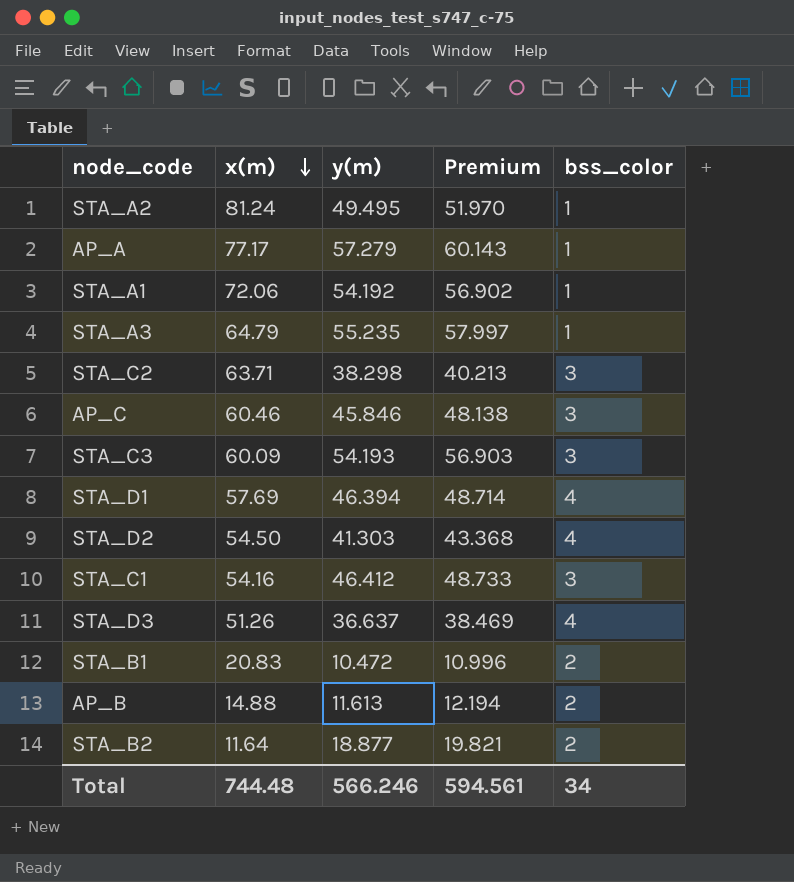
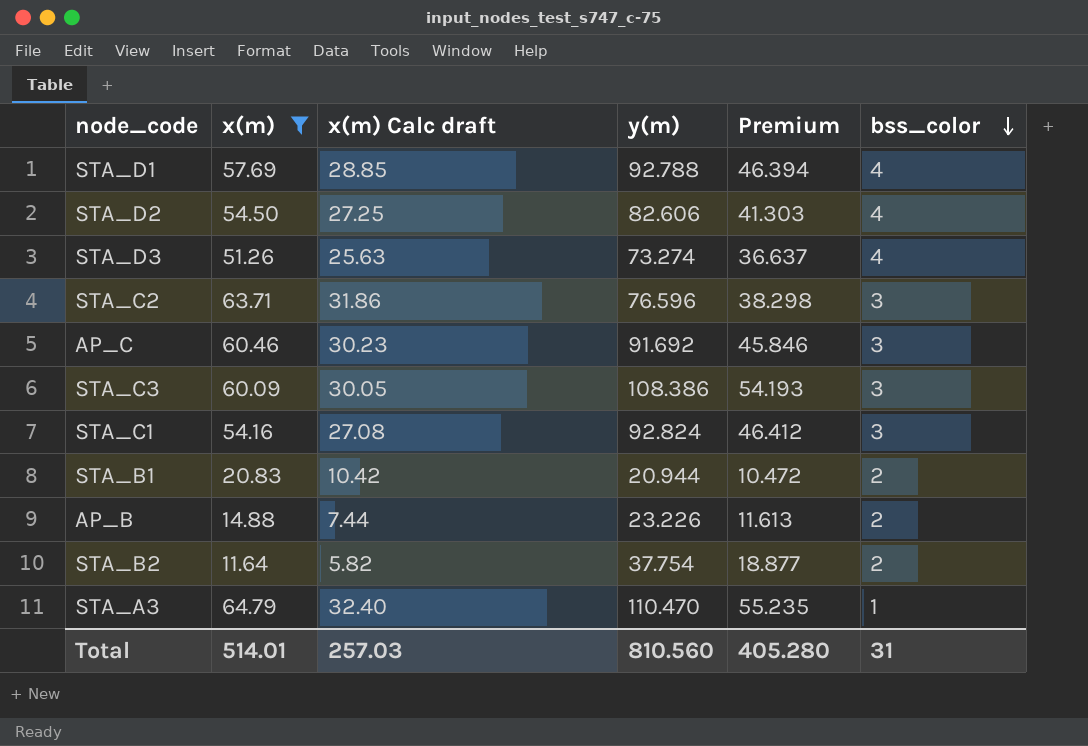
filter: none -> x(m) <= 64.79
row order: x(m) descending -> bss_color descending
column x(m) Calc draft | formula: none -> [x(m)] * 0.5
column Premium | formula: [y(m)] * 1.05 -> [y(m)] * 0.5
STA_D1 | y(m): 46.394 -> 92.788
STA_D2 | y(m): 41.303 -> 82.606
STA_D3 | y(m): 36.637 -> 73.274
STA_C2 | y(m): 38.298 -> 76.596
AP_C | y(m): 45.846 -> 91.692
STA_C3 | y(m): 54.193 -> 108.386
STA_C1 | y(m): 46.412 -> 92.824
STA_B1 | y(m): 10.472 -> 20.944
AP_B | y(m): 11.613 -> 23.226
STA_B2 | y(m): 18.877 -> 37.754
STA_A3 | y(m): 55.235 -> 110.470
Total | x(m): 744.48 -> 514.01
Total | y(m): 566.246 -> 810.560
Total | Premium: 594.561 -> 405.280
Total | bss_color: 34 -> 31

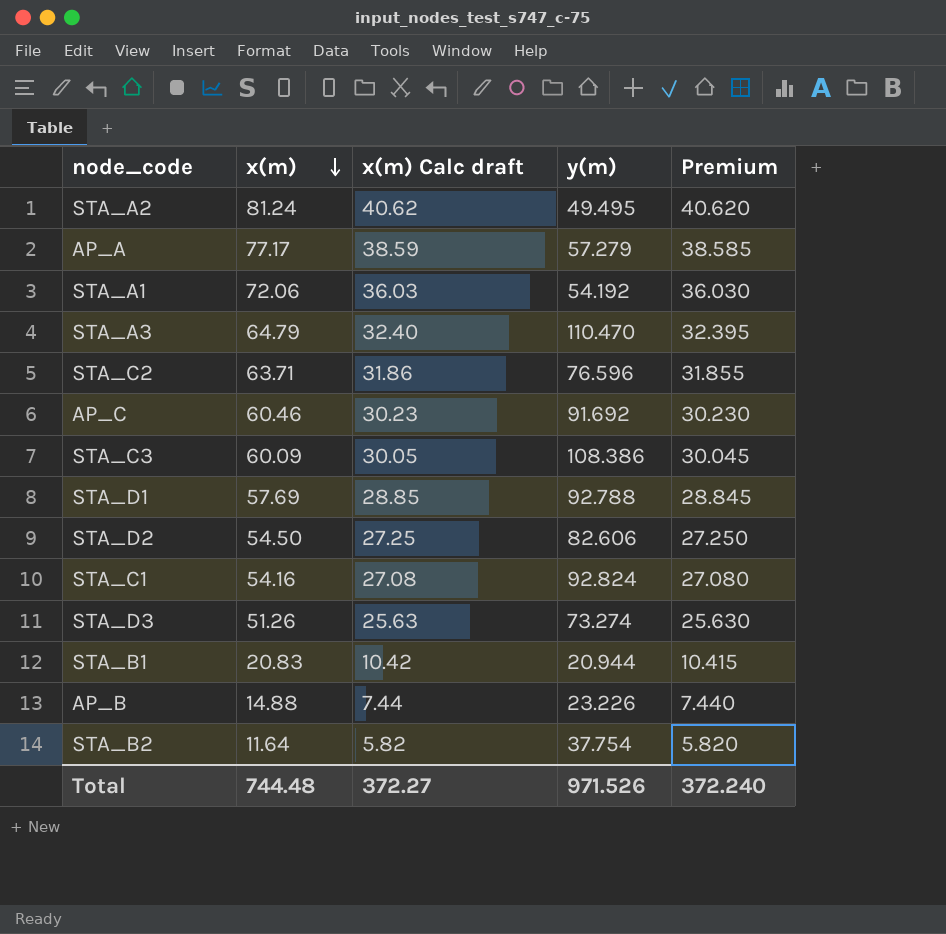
filter: x(m) <= 64.79 -> none
row order: bss_color descending -> x(m) descending
column bss_color | position: 6 -> none
column Premium | formula: [y(m)] * 0.5 -> [x(m)] * 0.5
Total | x(m): 514.01 -> 744.48
Total | x(m) Calc draft: 257.03 -> 372.27
Total | y(m): 810.560 -> 971.526
Total | Premium: 405.280 -> 372.240

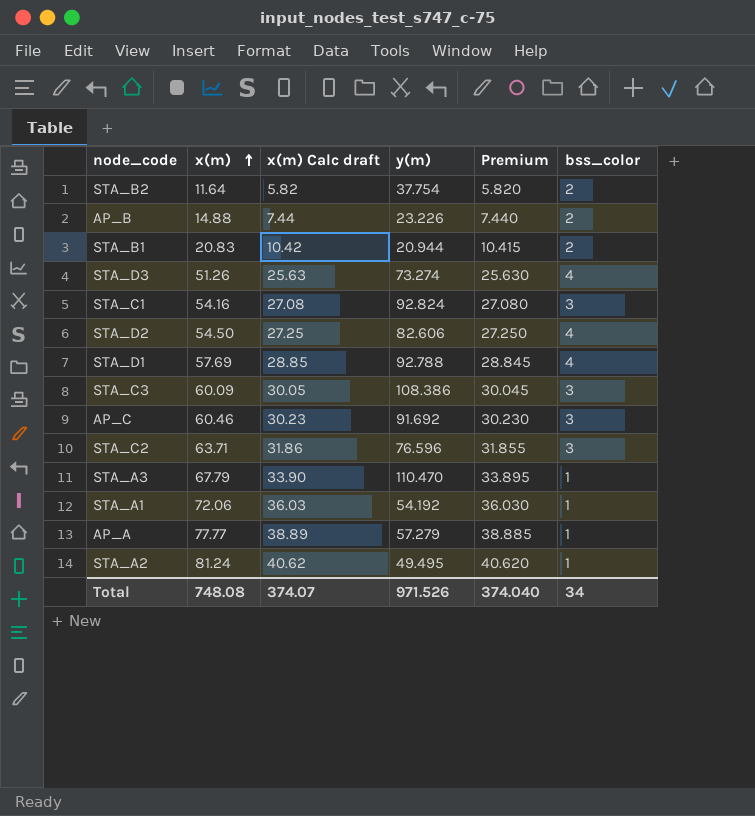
row order: x(m) descending -> x(m) ascending
column bss_color | position: none -> 6
STA_A3 | x(m): 64.79 -> 67.79
STA_A3 | x(m) Calc draft: 32.40 -> 33.90
STA_A3 | Premium: 32.395 -> 33.895
AP_A | x(m): 77.17 -> 77.77
AP_A | x(m) Calc draft: 38.59 -> 38.89
AP_A | Premium: 38.585 -> 38.885
Total | x(m): 744.48 -> 748.08
Total | x(m) Calc draft: 372.27 -> 374.07
Total | Premium: 372.240 -> 374.040

